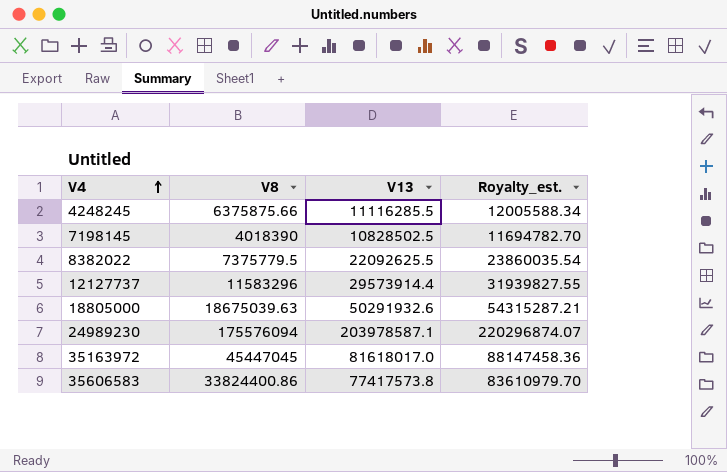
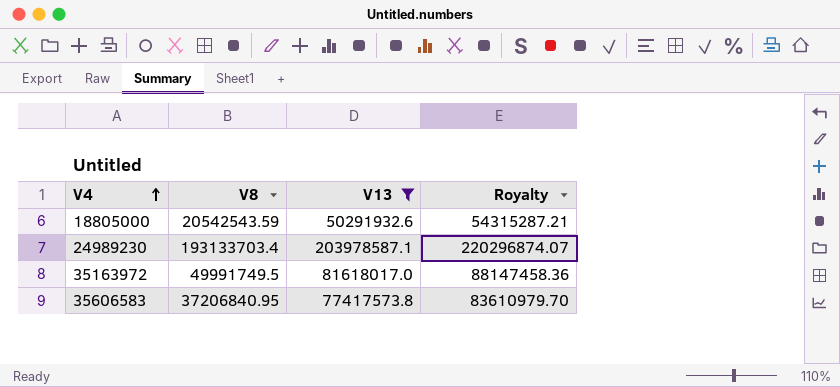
filter: none -> V13 >= 50291932.6
column name: Royalty_est. -> Royalty
18805000 | V8: 18675039.63 -> 20542543.59
24989230 | V8: 175576094 -> 193133703.4
35163972 | V8: 45447045 -> 49991749.5
35606583 | V8: 33824400.86 -> 37206840.95

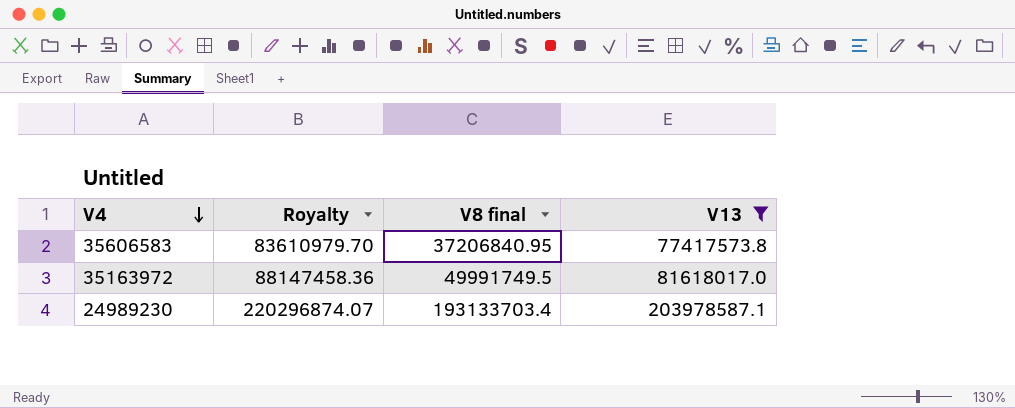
row order: V4 ascending -> V4 descending
column Royalty | position: 4 -> 2
column name: V8 -> V8 final
row 18805000: 20542543.59 | 50291932.6 | 54315287.21 -> none

